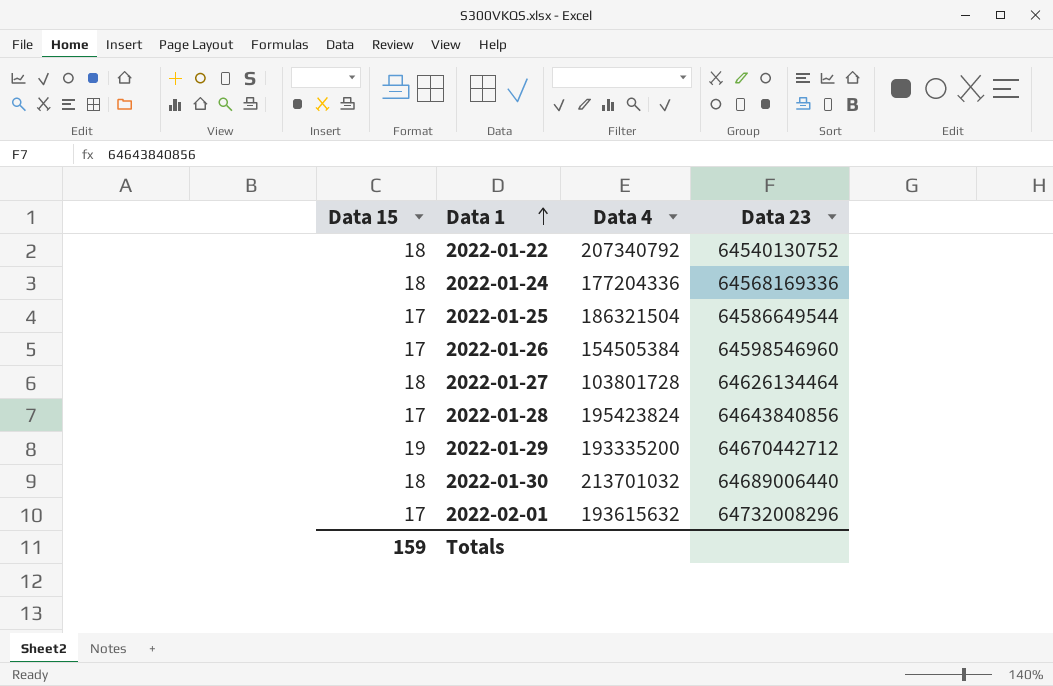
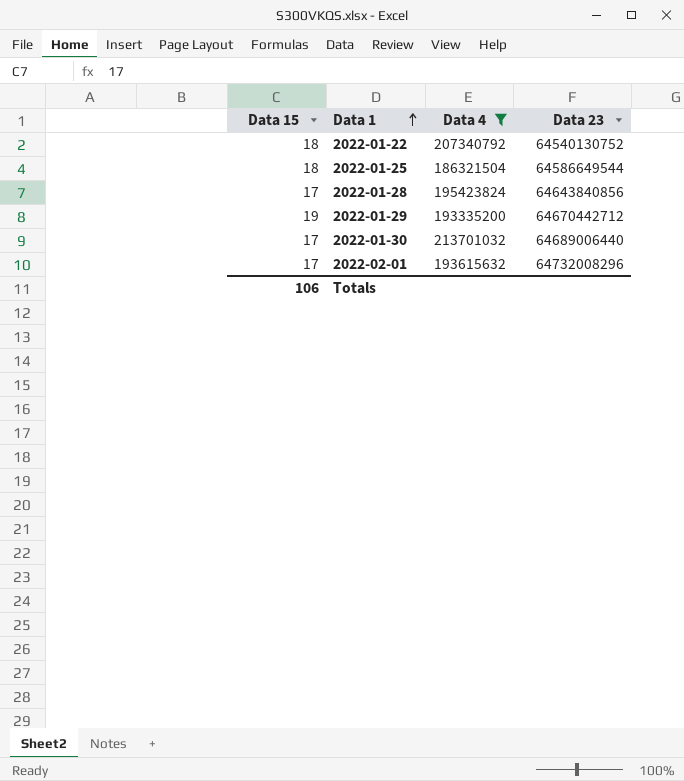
filter: none -> Data 4 >= 186321504
2022-01-25 | Data 15: 17 -> 18
2022-01-30 | Data 15: 18 -> 17
Totals | Data 15: 159 -> 106

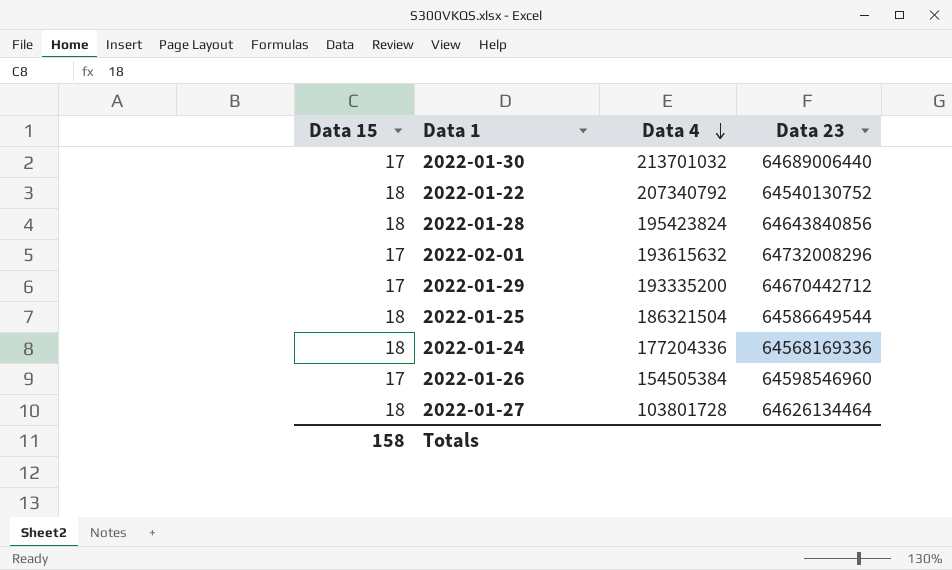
filter: Data 4 >= 186321504 -> none
row order: Data 1 ascending -> Data 4 descending
2022-01-28 | Data 15: 17 -> 18
2022-01-29 | Data 15: 19 -> 17
Totals | Data 15: 106 -> 158

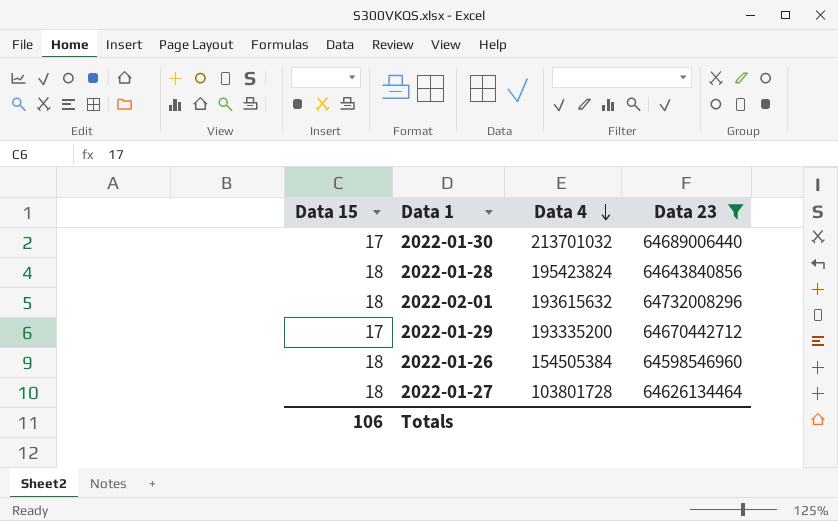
filter: none -> Data 23 >= 64598546960
2022-02-01 | Data 15: 17 -> 18
2022-01-26 | Data 15: 17 -> 18
Totals | Data 15: 158 -> 106

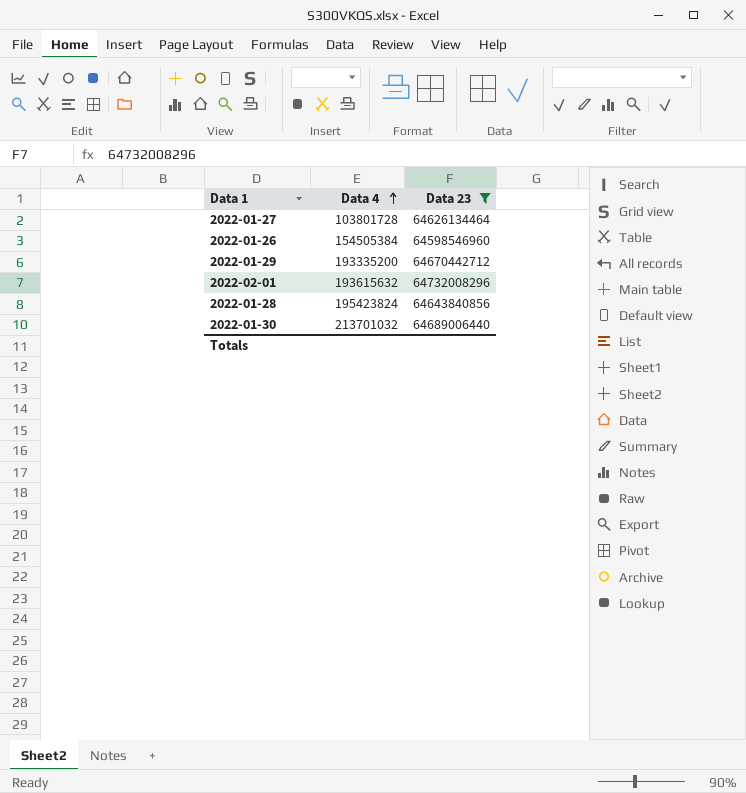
row order: Data 4 descending -> Data 4 ascending
column Data 15 | position: 1 -> none

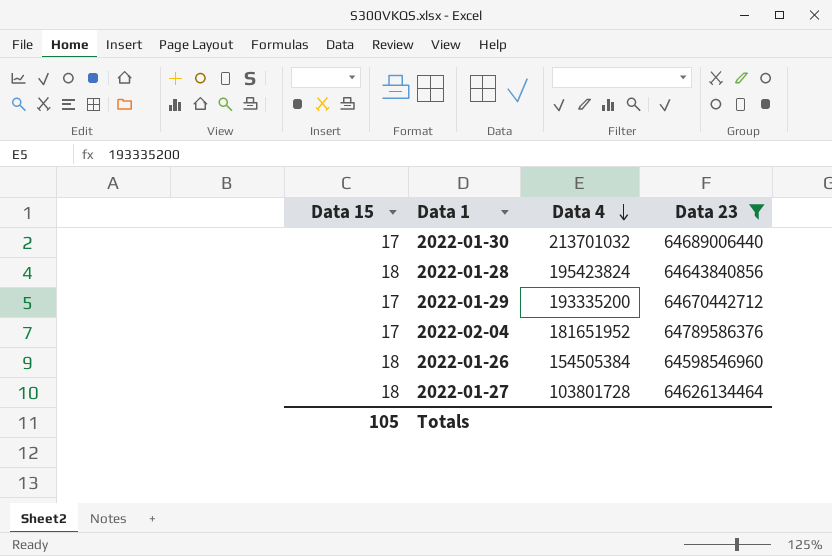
row order: Data 4 ascending -> Data 4 descending
column Data 15 | position: none -> 1
row 2022-02-01: 193615632 | 64732008296 -> none
row 2022-02-04: none -> 17 | 181651952 | 64789586376

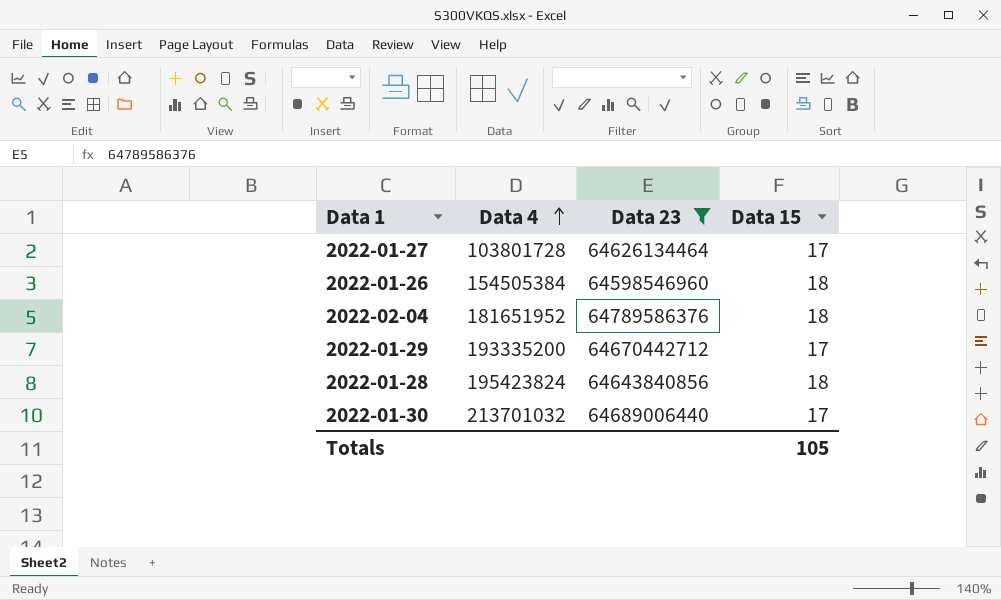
row order: Data 4 descending -> Data 4 ascending
column Data 15 | position: 1 -> 4
2022-01-27 | Data 15: 18 -> 17
2022-02-04 | Data 15: 17 -> 18

